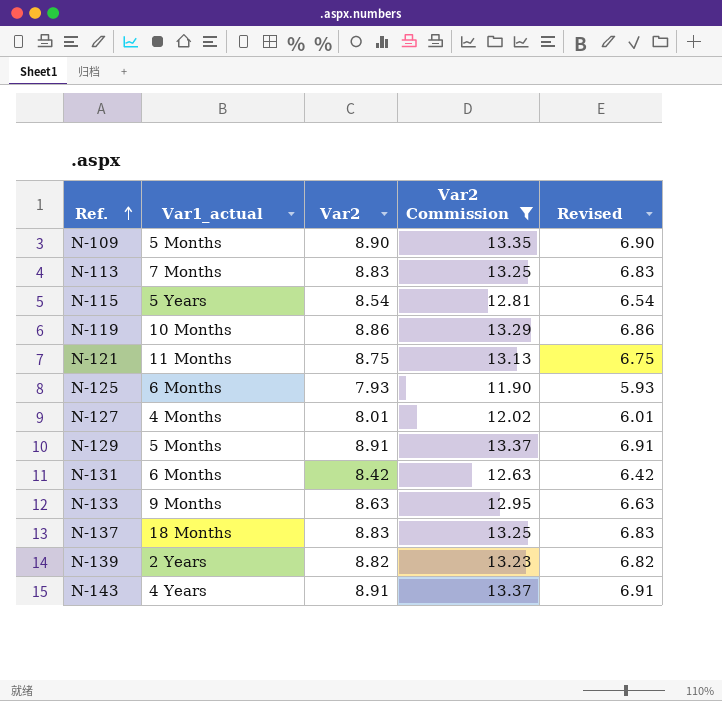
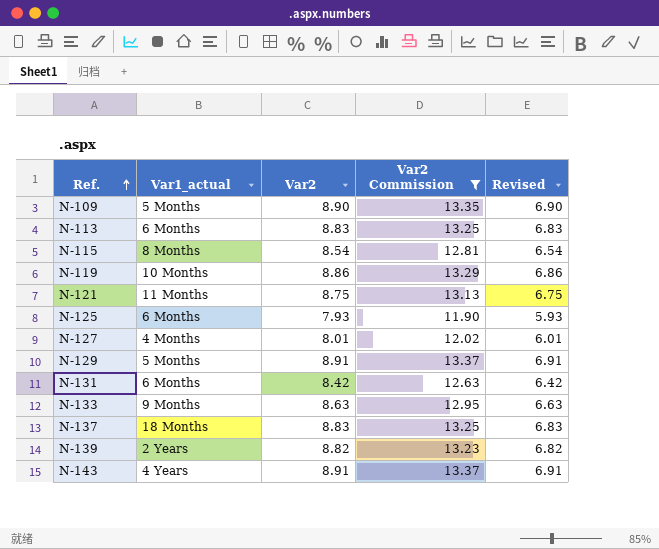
N-113 | Var1_actual: 7 Months -> 6 Months
N-115 | Var1_actual: 5 Years -> 8 Months

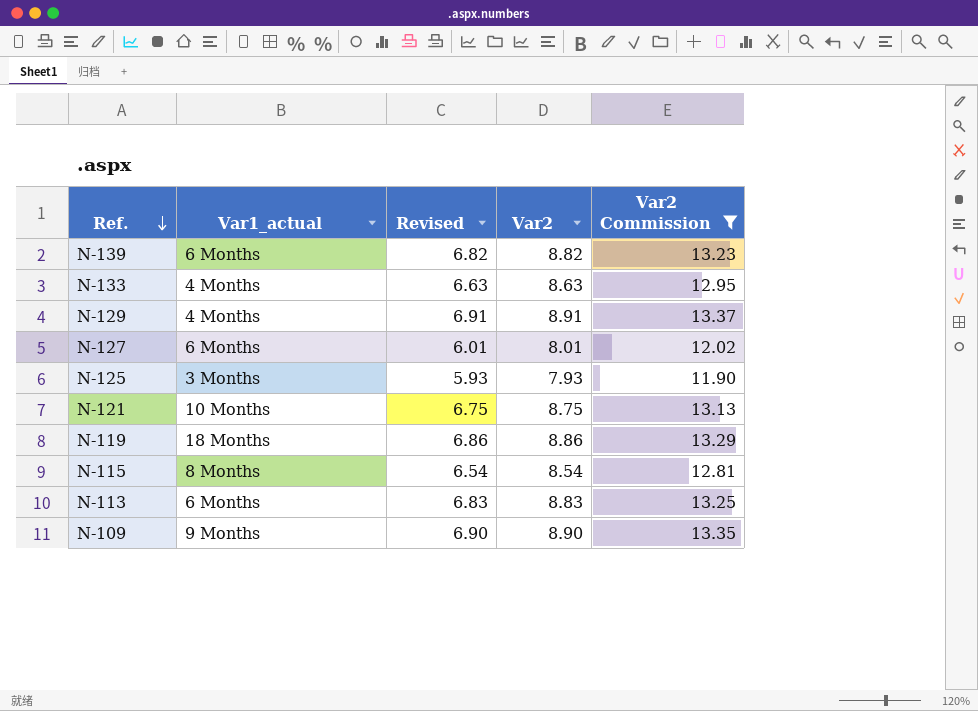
row order: Ref. ascending -> Ref. descending
column Revised | position: 5 -> 3
row N-131: 6 Months | 8.42 | 12.63 | 6.42 -> none
row N-137: 18 Months | 8.83 | 13.25 | 6.83 -> none
row N-143: 4 Years | 8.91 | 13.37 | 6.91 -> none
N-139 | Var1_actual: 2 Years -> 6 Months
N-133 | Var1_actual: 9 Months -> 4 Months
N-129 | Var1_actual: 5 Months -> 4 Months
N-127 | Var1_actual: 4 Months -> 6 Months
N-125 | Var1_actual: 6 Months -> 3 Months
N-121 | Var1_actual: 11 Months -> 10 Months
N-119 | Var1_actual: 10 Months -> 18 Months
N-109 | Var1_actual: 5 Months -> 9 Months

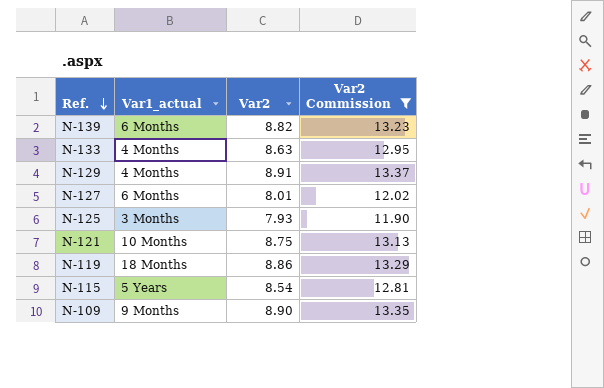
column Revised | formula: [Var2] - 2 -> none
row N-113: 6 Months | 6.83 | 8.83 | 13.25 -> none
N-115 | Var1_actual: 8 Months -> 5 Years

